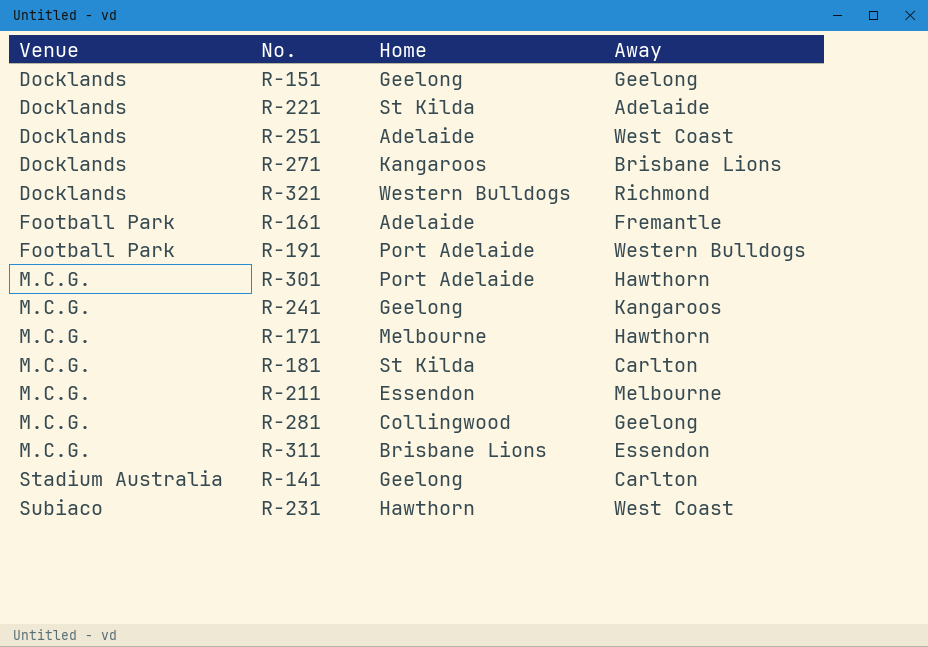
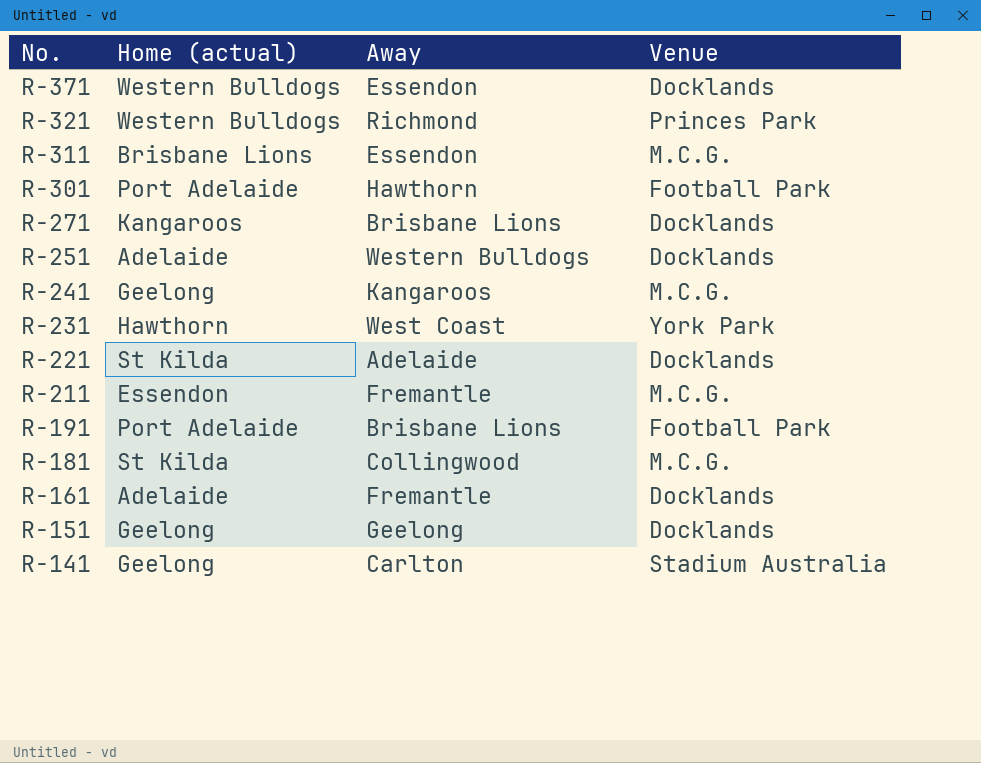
row order: Venue ascending -> No. descending
column name: Home -> Home (actual)
column Venue | position: 1 -> 4
row R-171: M.C.G. | Melbourne | Hawthorn -> none
row R-281: M.C.G. | Collingwood | Geelong -> none
row R-371: none -> Western Bulldogs | Essendon | Docklands
R-321 | Venue: Docklands -> Princes Park
R-301 | Venue: M.C.G. -> Football Park
R-251 | Away: West Coast -> Western Bulldogs
R-231 | Venue: Subiaco -> York Park
R-211 | Away: Melbourne -> Fremantle
R-191 | Away: Western Bulldogs -> Brisbane Lions
R-181 | Away: Carlton -> Collingwood
R-161 | Venue: Football Park -> Docklands

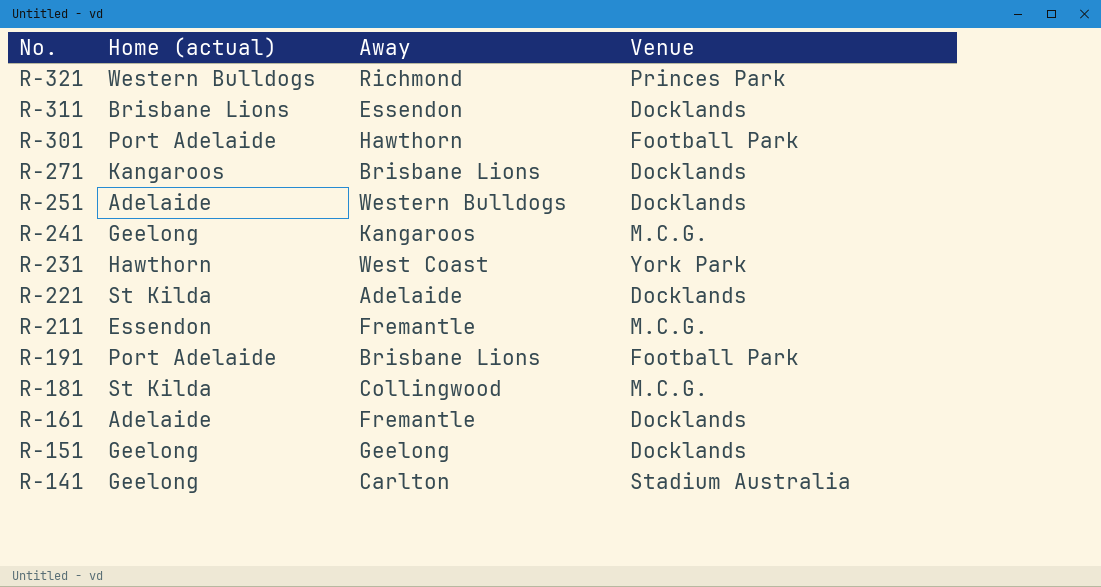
row R-371: Western Bulldogs | Essendon | Docklands -> none
R-311 | Venue: M.C.G. -> Docklands

